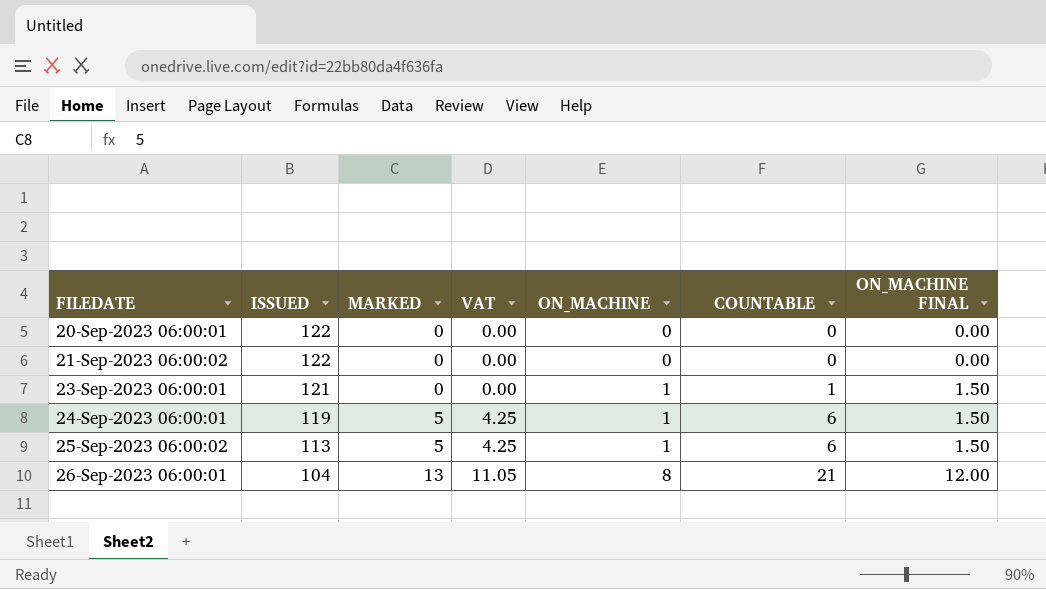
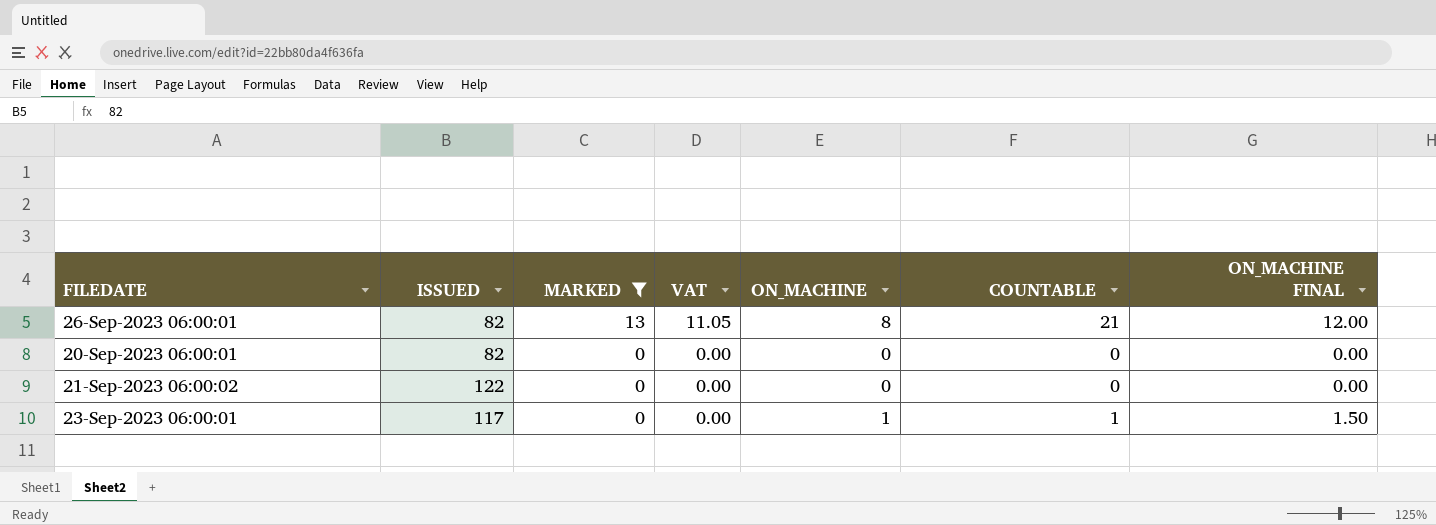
filter: none -> MARKED != 5
row order: FILEDATE ascending -> MARKED descending
26-Sep-2023 06:00:01 | ISSUED: 104 -> 82
20-Sep-2023 06:00:01 | ISSUED: 122 -> 82
23-Sep-2023 06:00:01 | ISSUED: 121 -> 117

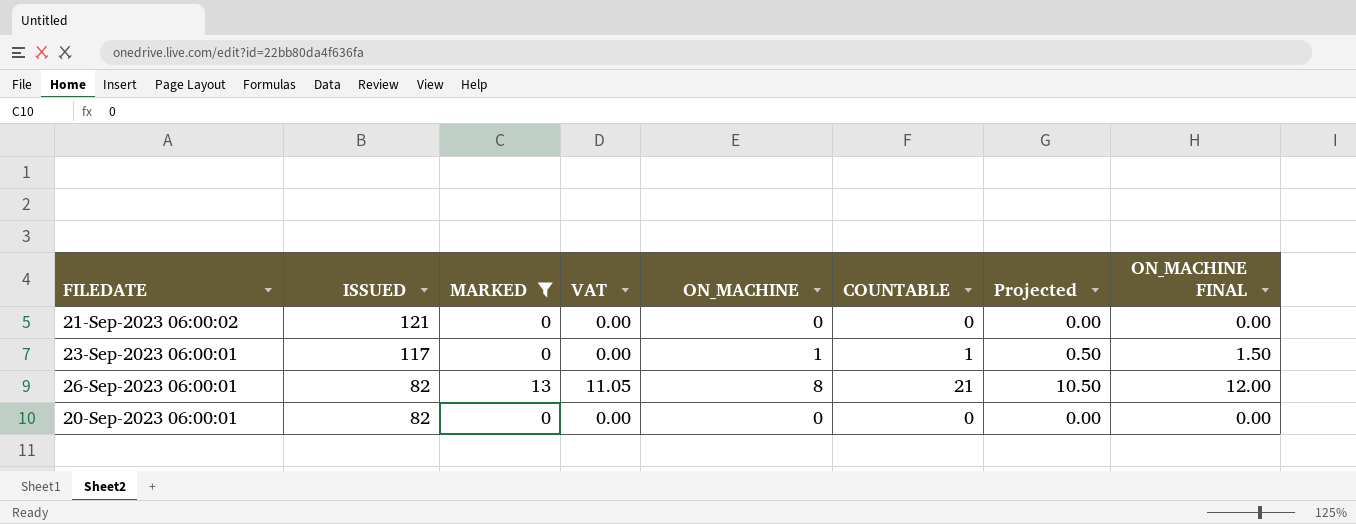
row order: MARKED descending -> ISSUED descending
column Projected | formula: none -> [COUNTABLE] * 0.5
21-Sep-2023 06:00:02 | ISSUED: 122 -> 121

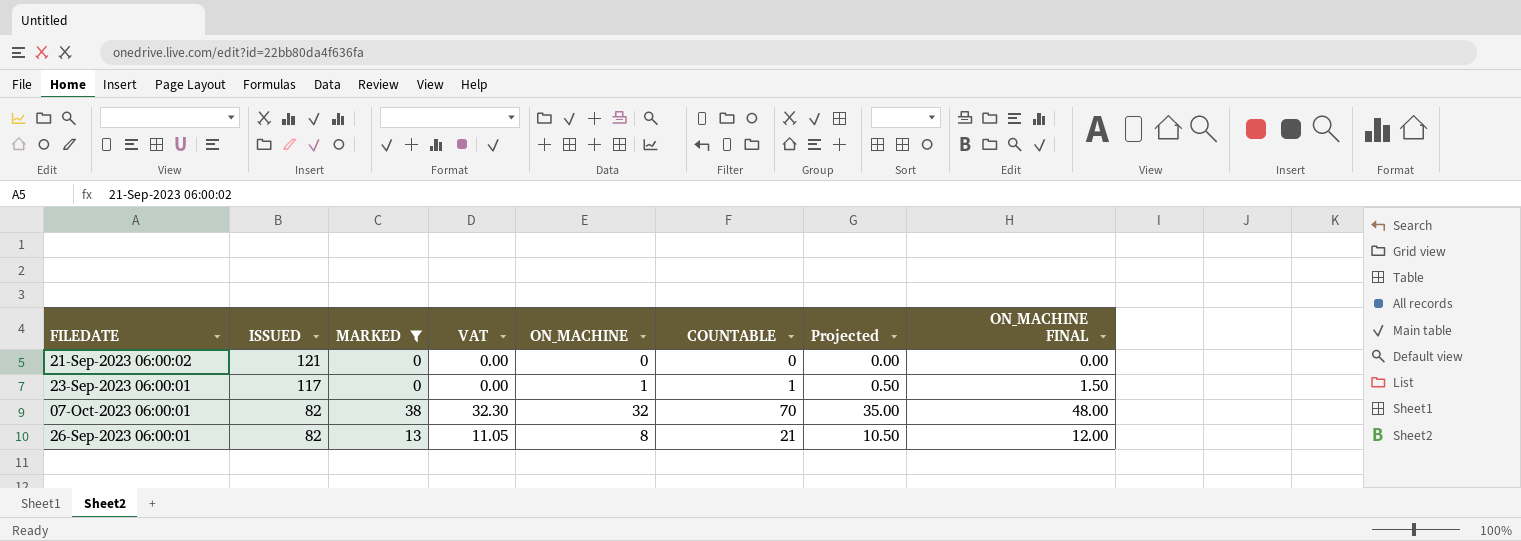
row 20-Sep-2023 06:00:01: 82 | 0 | 0.00 | 0 | 0 | 0.00 | 0.00 -> none
row 07-Oct-2023 06:00:01: none -> 82 | 38 | 32.30 | 32 | 70 | 35.00 | 48.00

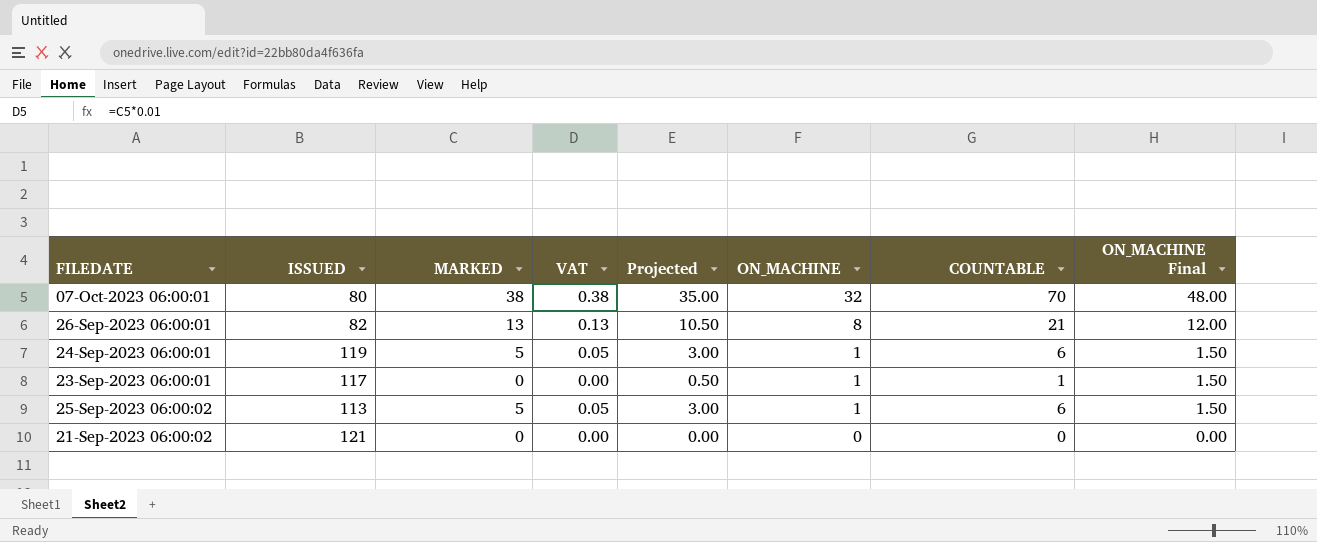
filter: MARKED != 5 -> none
row order: ISSUED descending -> ON_MACHINE descending
column VAT | formula: [MARKED] * 0.85 -> [MARKED] * 0.01
column Projected | position: 7 -> 5
column name: ON_MACHINE FINAL -> ON_MACHINE Final
07-Oct-2023 06:00:01 | ISSUED: 82 -> 80

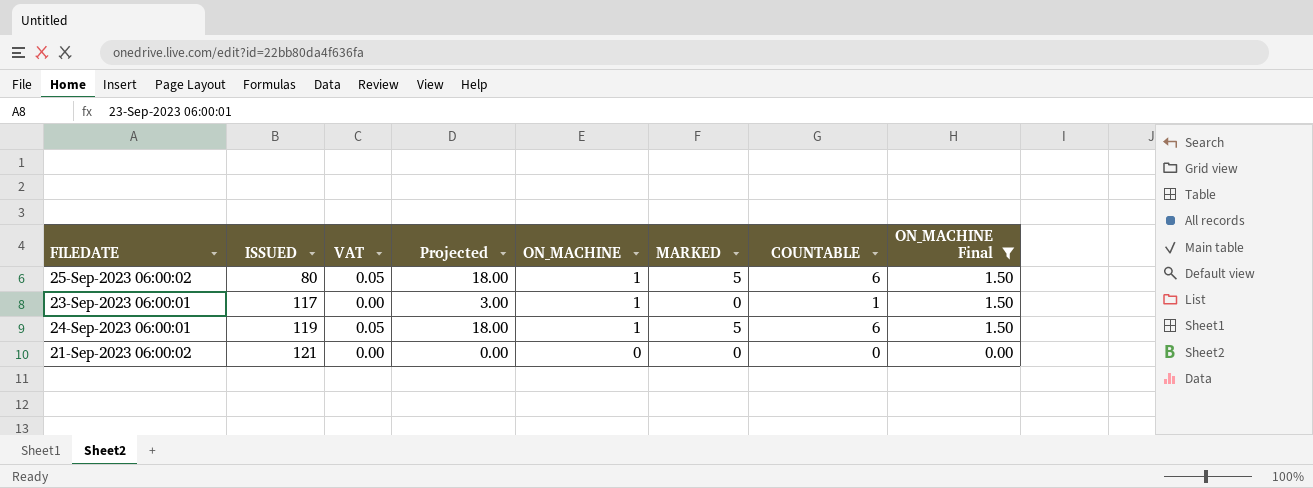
filter: none -> ON_MACHINE Final <= 1.50
row order: ON_MACHINE descending -> ISSUED ascending
column Projected | formula: [COUNTABLE] * 0.5 -> [COUNTABLE] * 3
column MARKED | position: 3 -> 6
25-Sep-2023 06:00:02 | ISSUED: 113 -> 80

